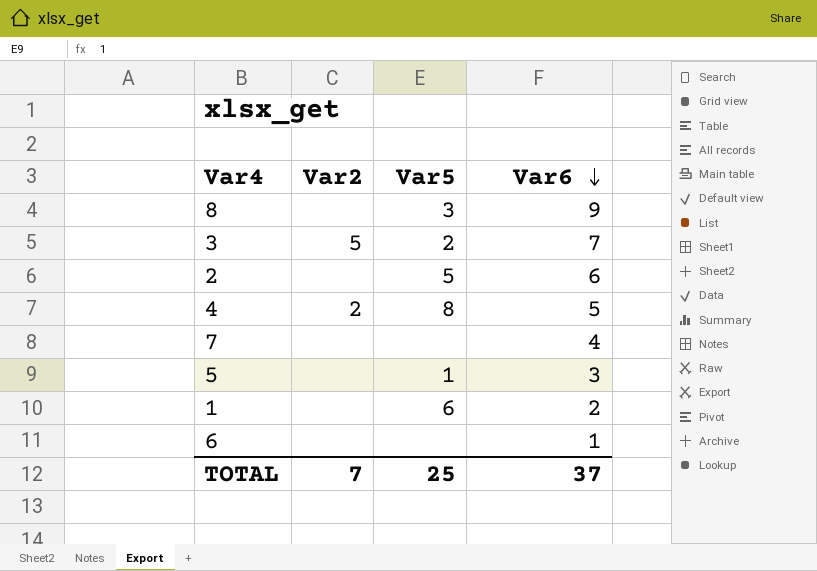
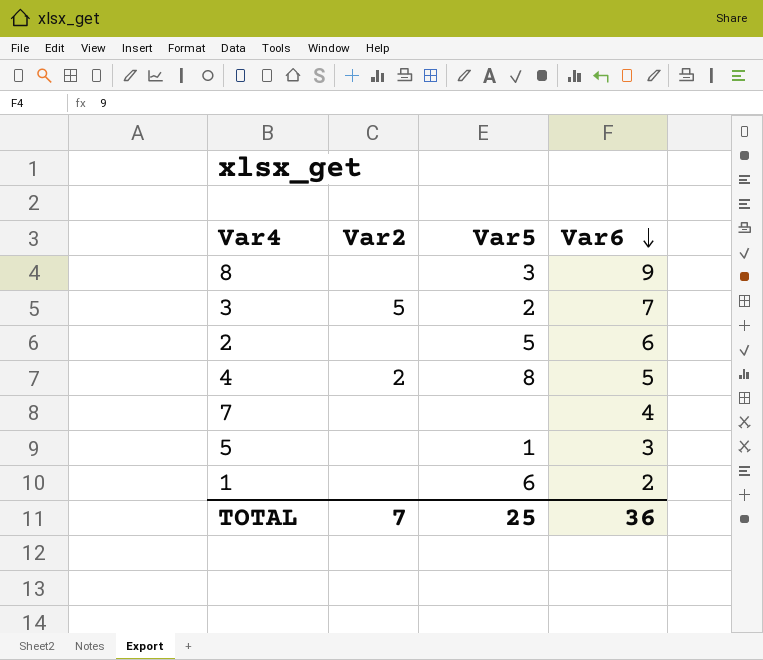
row 6: none | none | 1 -> none
TOTAL | Var6: 37 -> 36

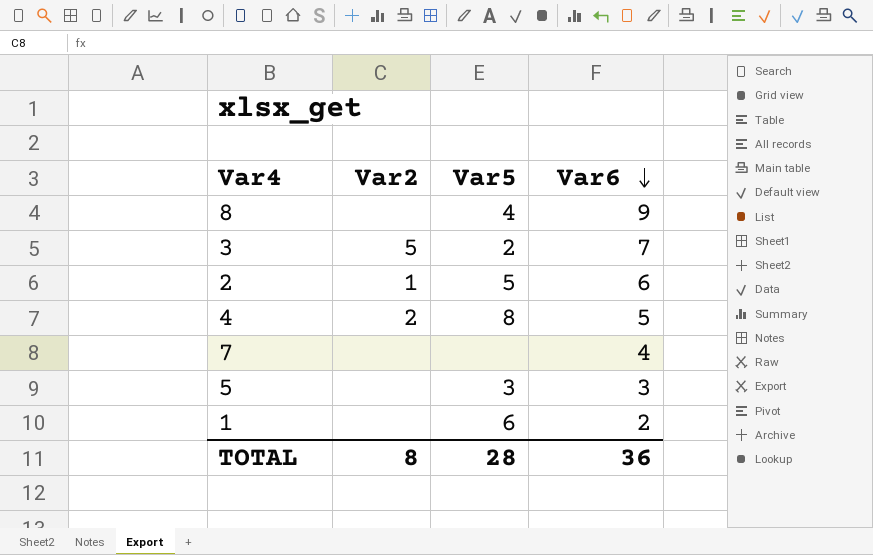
8 | Var5: 3 -> 4
2 | Var2: none -> 1
5 | Var5: 1 -> 3
TOTAL | Var2: 7 -> 8
TOTAL | Var5: 25 -> 28

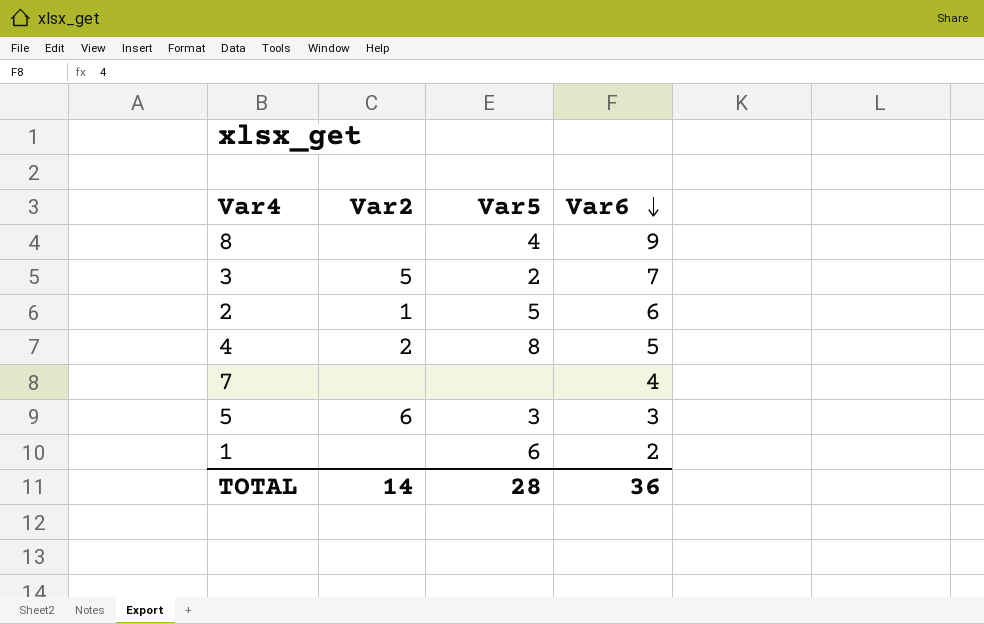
5 | Var2: none -> 6
TOTAL | Var2: 8 -> 14

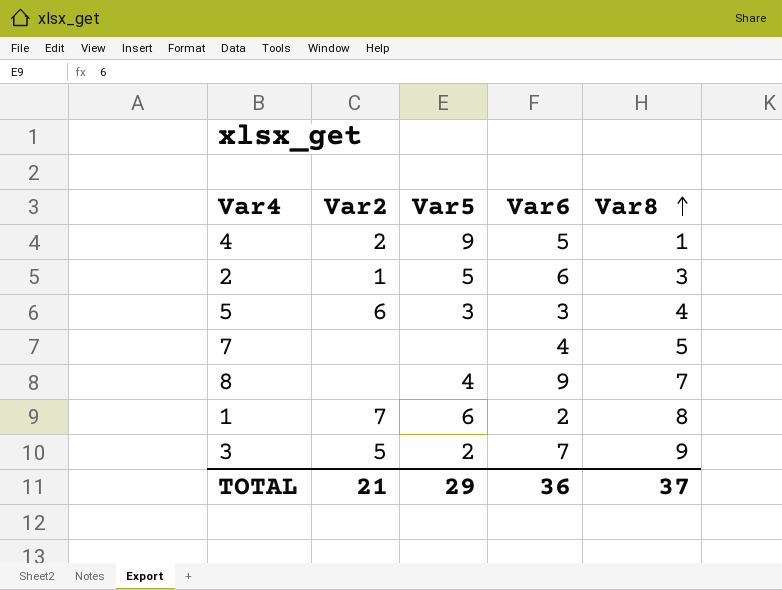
row order: Var6 descending -> Var8 ascending
column Var8 | position: none -> 5
4 | Var5: 8 -> 9
1 | Var2: none -> 7
TOTAL | Var2: 14 -> 21
TOTAL | Var5: 28 -> 29

